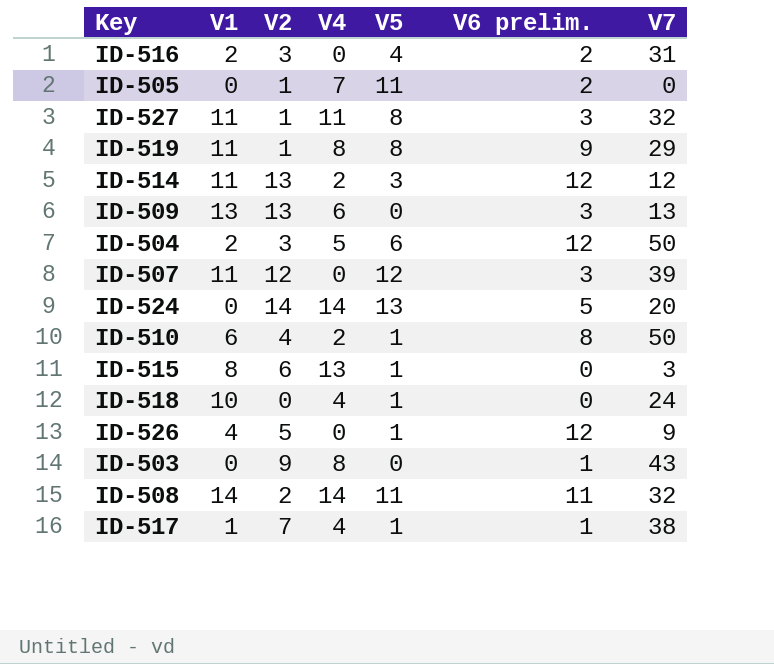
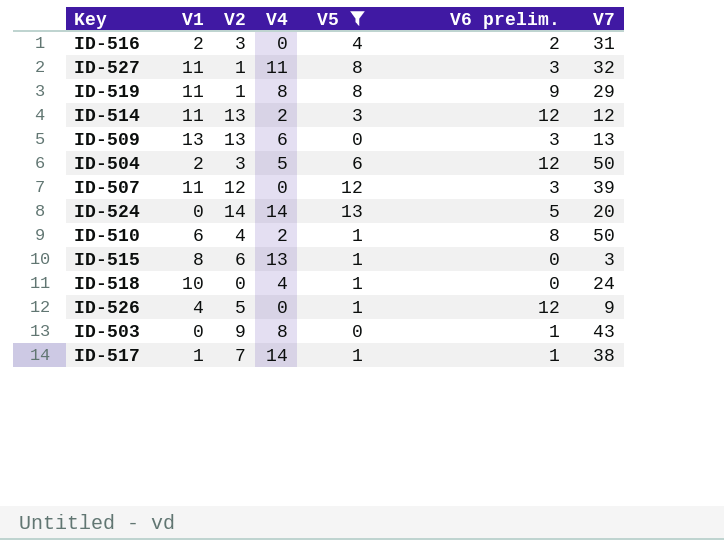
filter: none -> V5 != 11
ID-517 | V4: 4 -> 14

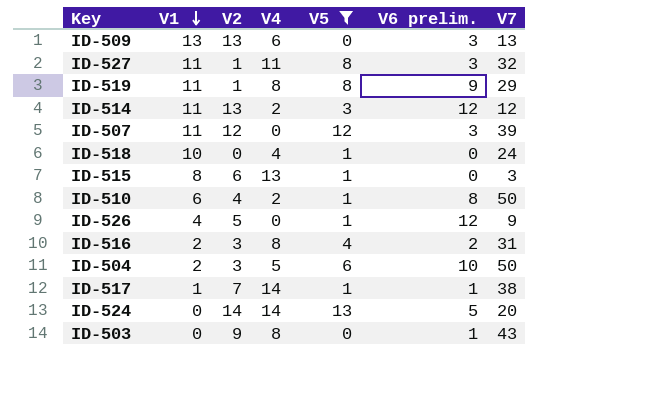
row order: none -> V1 descending
ID-516 | V4: 0 -> 8
ID-504 | V6 prelim.: 12 -> 10

